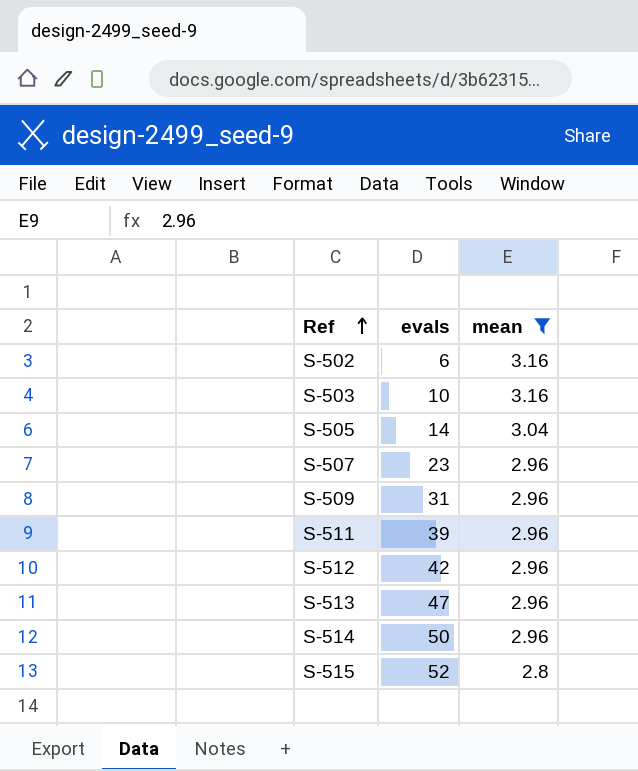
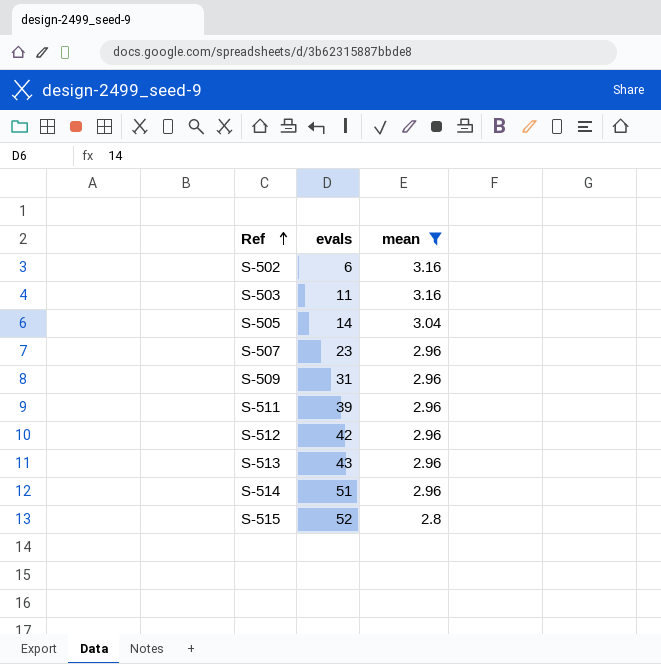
S-503 | evals: 10 -> 11
S-513 | evals: 47 -> 43
S-514 | evals: 50 -> 51

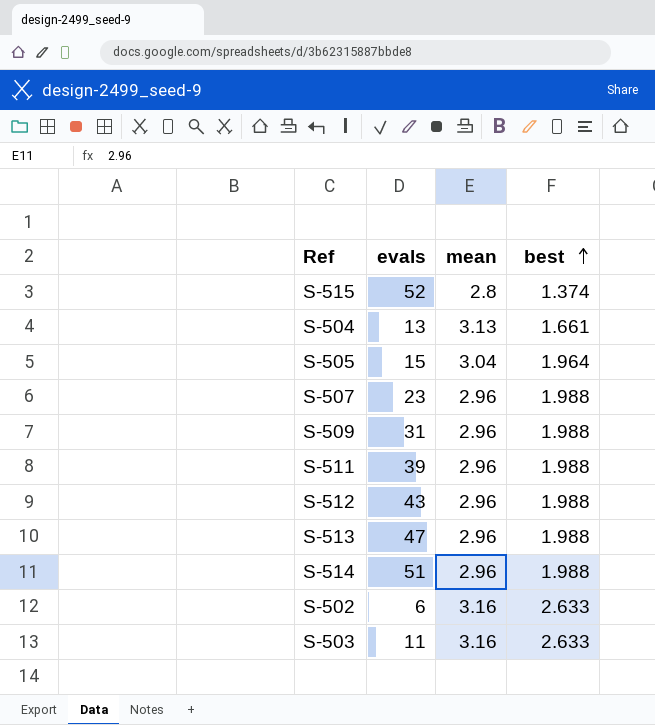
filter: mean != 3.13 -> none
row order: Ref ascending -> best ascending
column best | position: none -> 4
S-505 | evals: 14 -> 15
S-512 | evals: 42 -> 43
S-513 | evals: 43 -> 47

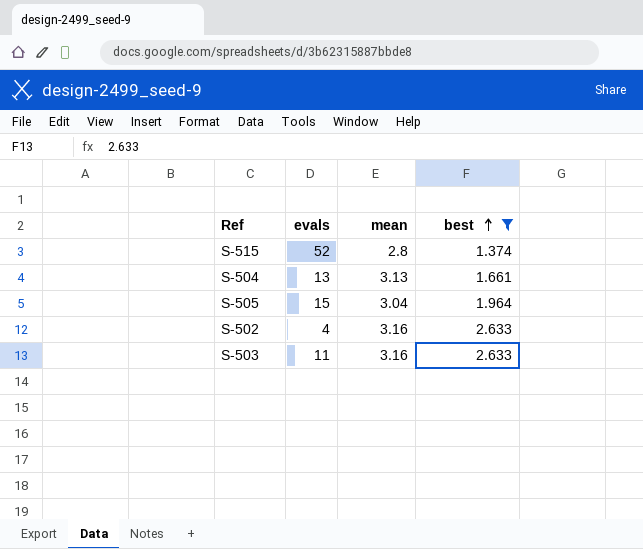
filter: none -> best != 1.988
S-502 | evals: 6 -> 4

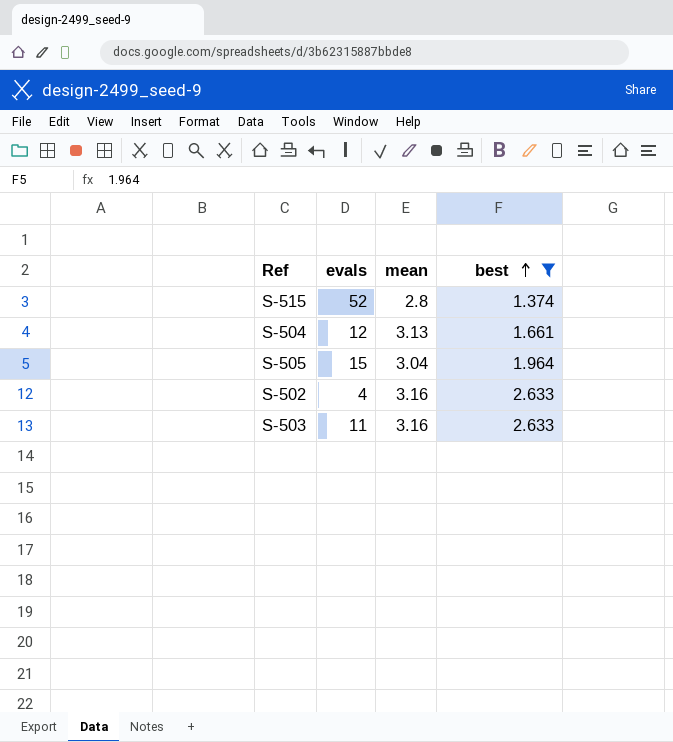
S-504 | evals: 13 -> 12

